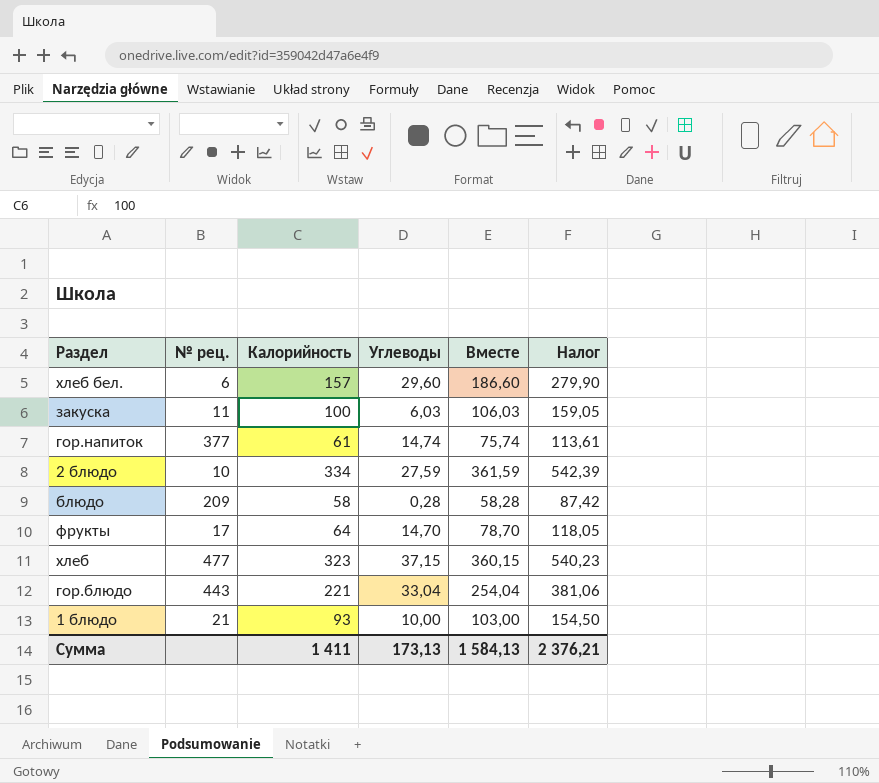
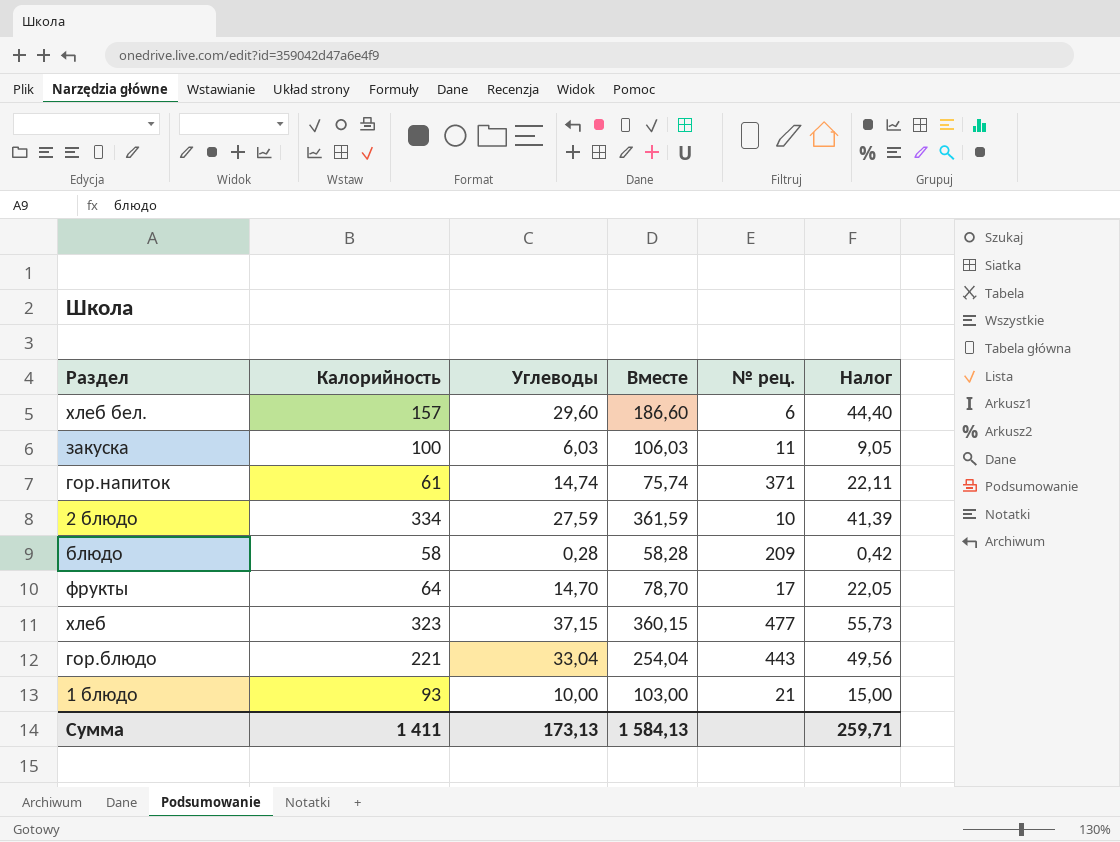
column № рец. | position: 2 -> 5
column Налог | formula: [Вместе] * 1,5 -> [Углеводы] * 1,5
гор.напиток | № рец.: 377 -> 371
Сумма | Налог: 2 376,21 -> 259,71

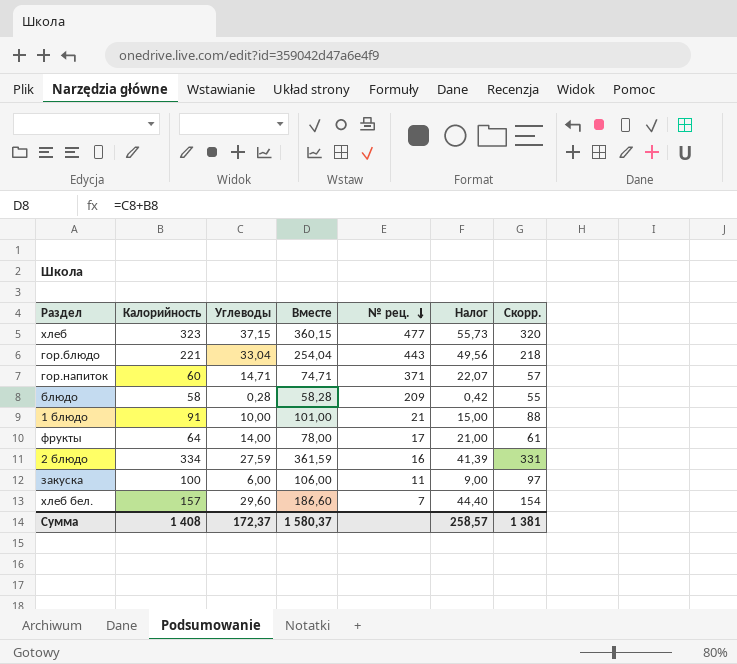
row order: none -> № рец. descending
column Скорр. | formula: none -> [Калорийность] - 3
гор.напиток | Калорийность: 61 -> 60
гор.напиток | Углеводы: 14,74 -> 14,71
гор.напиток | Вместе: 75,74 -> 74,71
гор.напиток | Налог: 22,11 -> 22,07
1 блюдо | Калорийность: 93 -> 91
1 блюдо | Вместе: 103,00 -> 101,00
фрукты | Углеводы: 14,70 -> 14,00
фрукты | Вместе: 78,70 -> 78,00
фрукты | Налог: 22,05 -> 21,00
2 блюдо | № рец.: 10 -> 16
закуска | Углеводы: 6,03 -> 6,00
закуска | Вместе: 106,03 -> 106,00
закуска | Налог: 9,05 -> 9,00
хлеб бел. | № рец.: 6 -> 7
Сумма | Калорийность: 1 411 -> 1 408
Сумма | Углеводы: 173,13 -> 172,37
Сумма | Вместе: 1 584,13 -> 1 580,37
Сумма | Налог: 259,71 -> 258,57

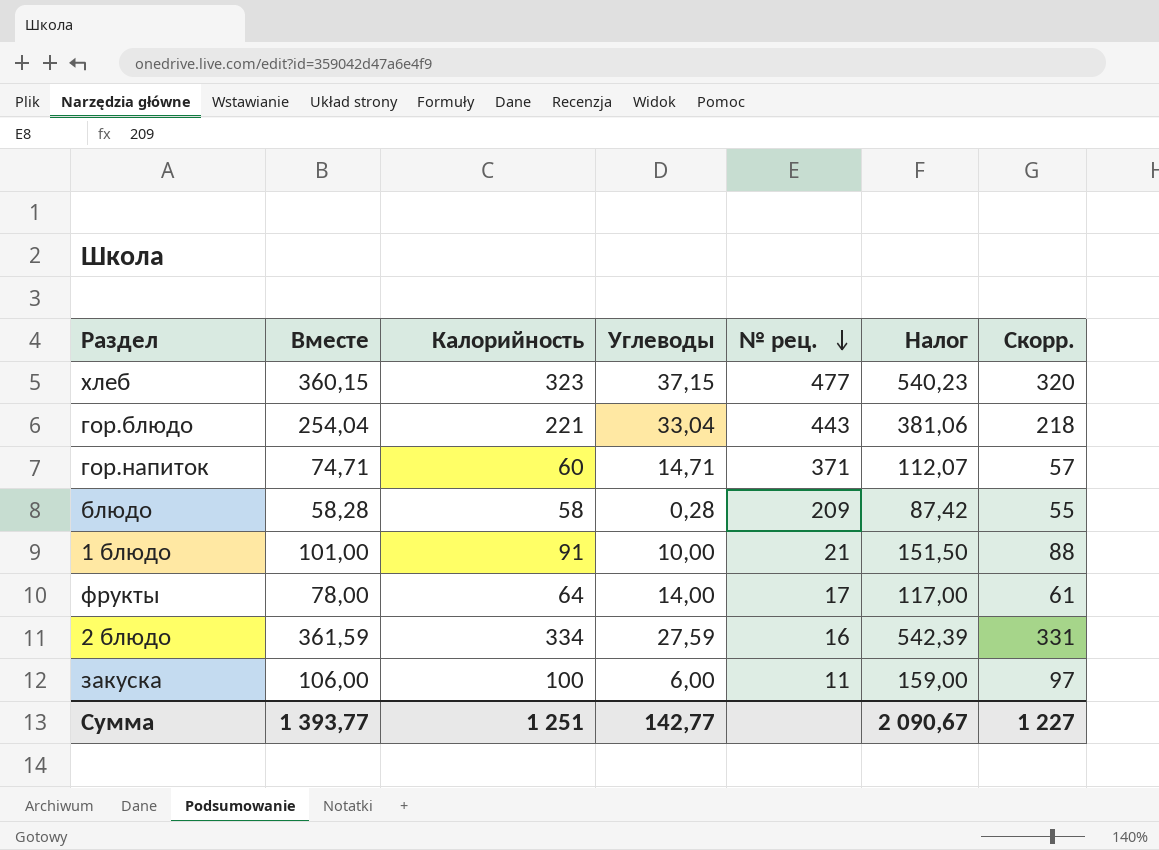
column Вместе | position: 4 -> 2
column Налог | formula: [Углеводы] * 1,5 -> [Вместе] * 1,5
row хлеб бел.: 157 | 29,60 | 186,60 | 7 | 44,40 | 154 -> none
Сумма | Вместе: 1 580,37 -> 1 393,77
Сумма | Калорийность: 1 408 -> 1 251
Сумма | Углеводы: 172,37 -> 142,77
Сумма | Налог: 258,57 -> 2 090,67
Сумма | Скорр.: 1 381 -> 1 227

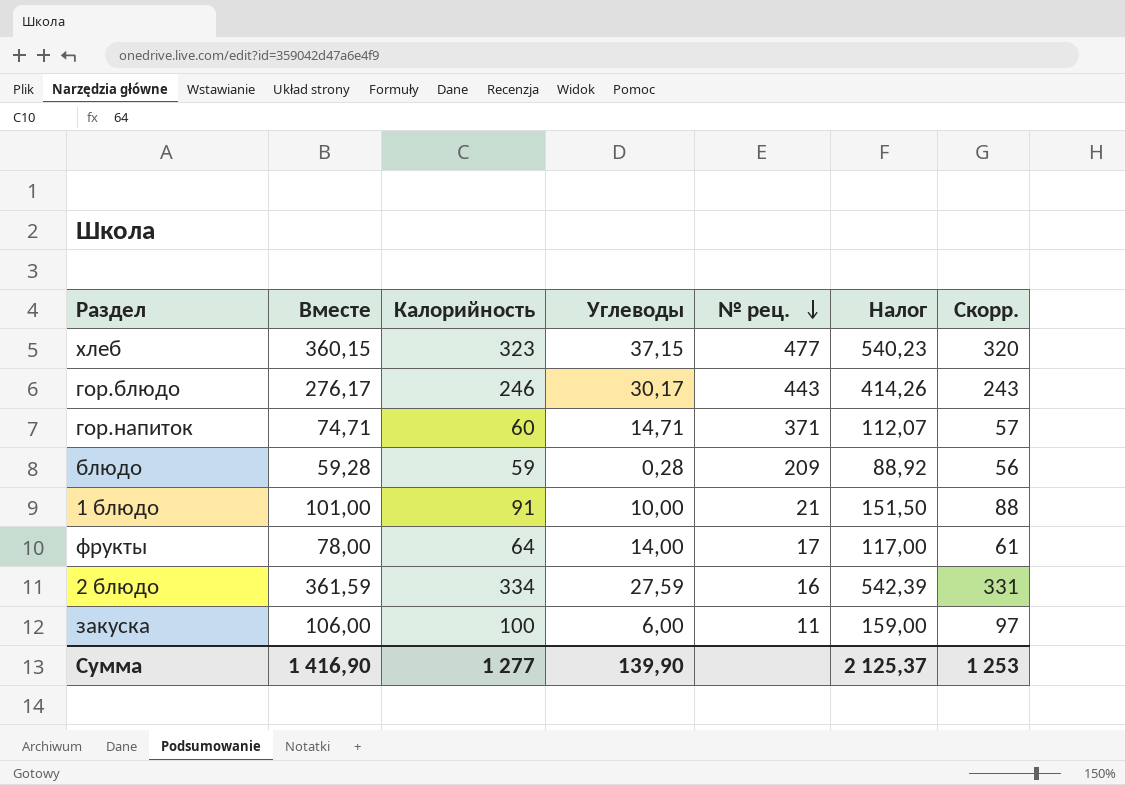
гор.блюдо | Вместе: 254,04 -> 276,17
гор.блюдо | Калорийность: 221 -> 246
гор.блюдо | Углеводы: 33,04 -> 30,17
гор.блюдо | Налог: 381,06 -> 414,26
гор.блюдо | Скорр.: 218 -> 243
блюдо | Вместе: 58,28 -> 59,28
блюдо | Калорийность: 58 -> 59
блюдо | Налог: 87,42 -> 88,92
блюдо | Скорр.: 55 -> 56
Сумма | Вместе: 1 393,77 -> 1 416,90
Сумма | Калорийность: 1 251 -> 1 277
Сумма | Углеводы: 142,77 -> 139,90
Сумма | Налог: 2 090,67 -> 2 125,37
Сумма | Скорр.: 1 227 -> 1 253

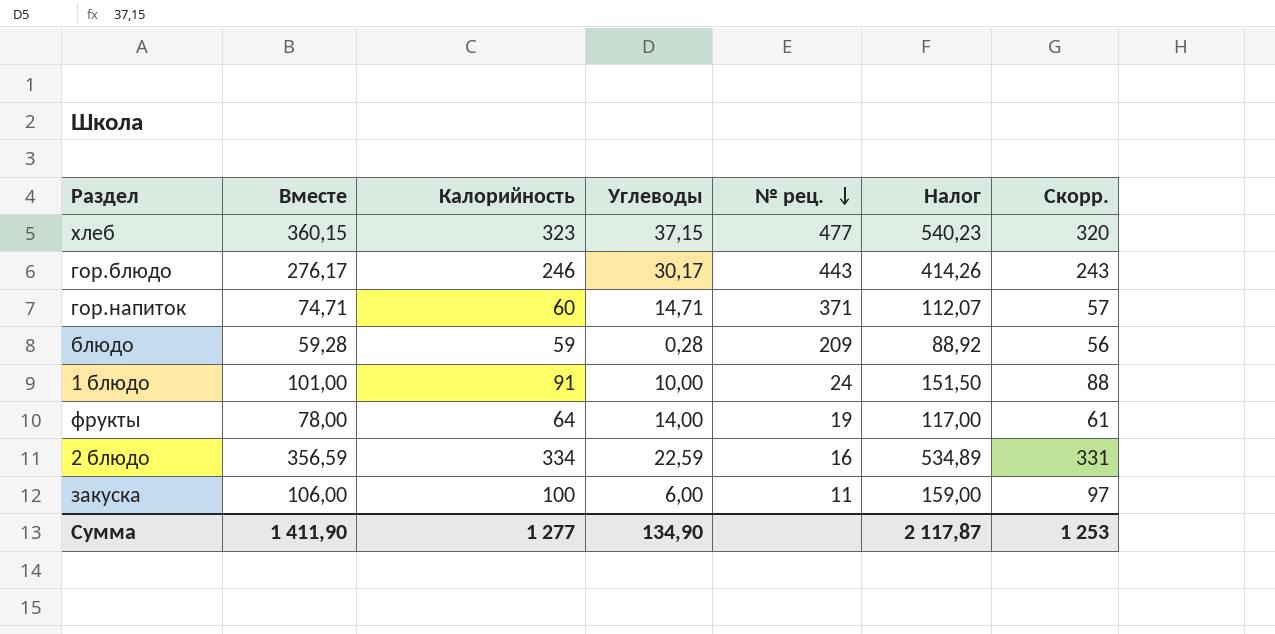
1 блюдо | № рец.: 21 -> 24
фрукты | № рец.: 17 -> 19
2 блюдо | Вместе: 361,59 -> 356,59
2 блюдо | Углеводы: 27,59 -> 22,59
2 блюдо | Налог: 542,39 -> 534,89
Сумма | Вместе: 1 416,90 -> 1 411,90
Сумма | Углеводы: 139,90 -> 134,90
Сумма | Налог: 2 125,37 -> 2 117,87

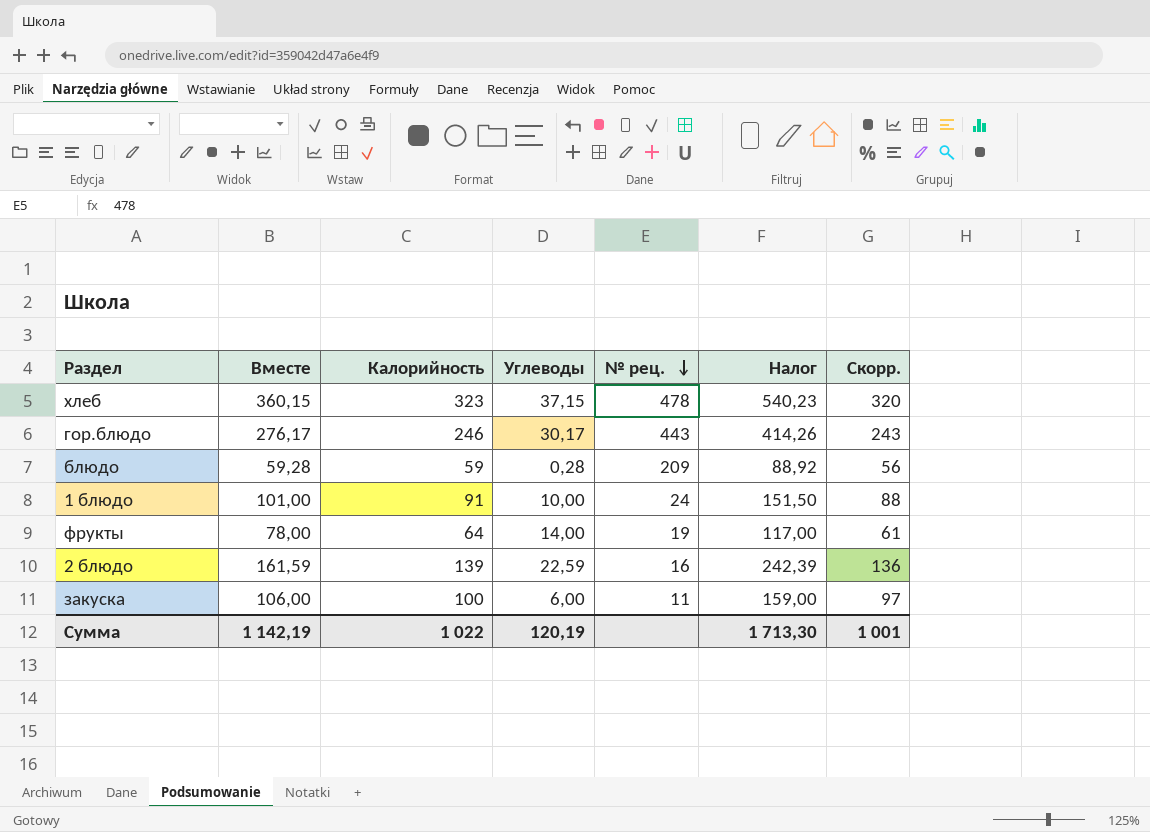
row гор.напиток: 74,71 | 60 | 14,71 | 371 | 112,07 | 57 -> none
хлеб | № рец.: 477 -> 478
2 блюдо | Вместе: 356,59 -> 161,59
2 блюдо | Калорийность: 334 -> 139
2 блюдо | Налог: 534,89 -> 242,39
2 блюдо | Скорр.: 331 -> 136
Сумма | Вместе: 1 411,90 -> 1 142,19
Сумма | Калорийность: 1 277 -> 1 022
Сумма | Углеводы: 134,90 -> 120,19
Сумма | Налог: 2 117,87 -> 1 713,30
Сумма | Скорр.: 1 253 -> 1 001

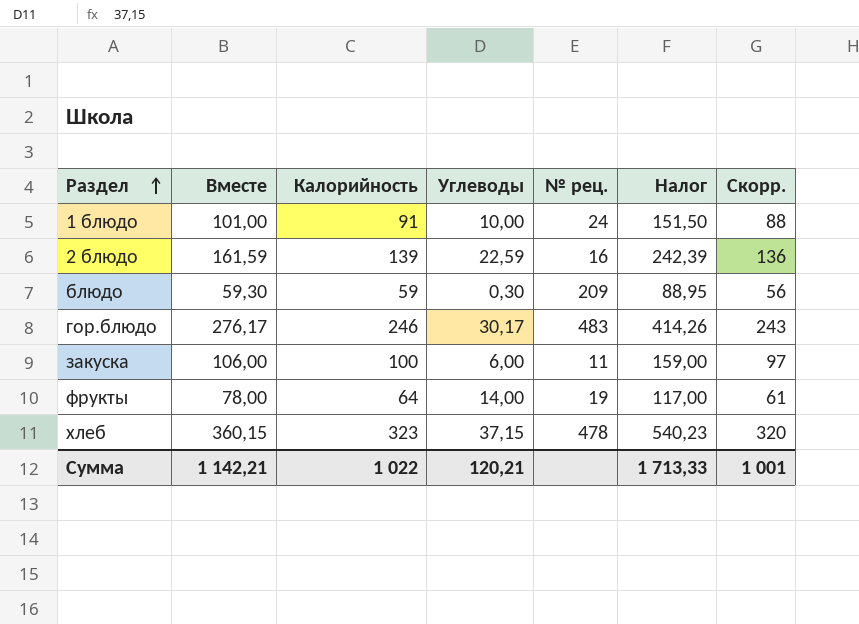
row order: № рец. descending -> Раздел ascending
блюдо | Вместе: 59,28 -> 59,30
блюдо | Углеводы: 0,28 -> 0,30
блюдо | Налог: 88,92 -> 88,95
гор.блюдо | № рец.: 443 -> 483
Сумма | Вместе: 1 142,19 -> 1 142,21
Сумма | Углеводы: 120,19 -> 120,21
Сумма | Налог: 1 713,30 -> 1 713,33

